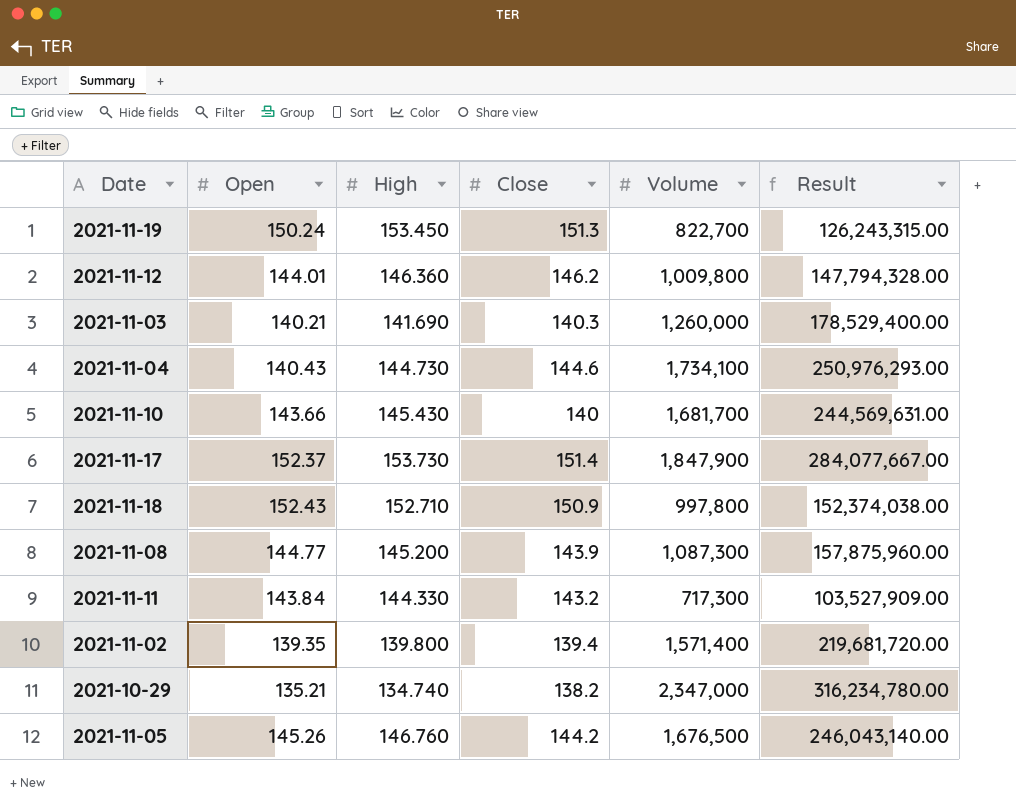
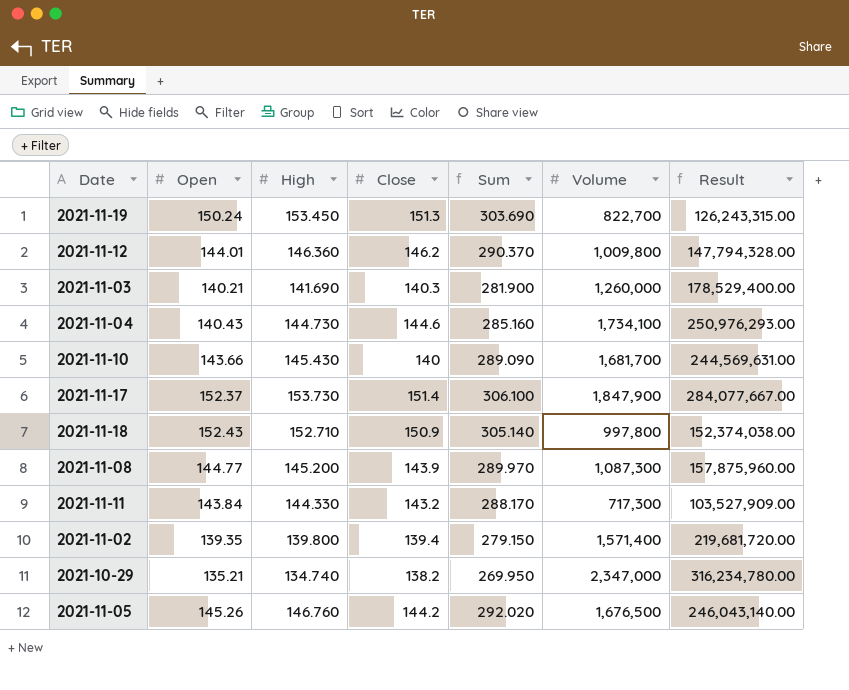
column Sum | formula: none -> [Open] + [High]

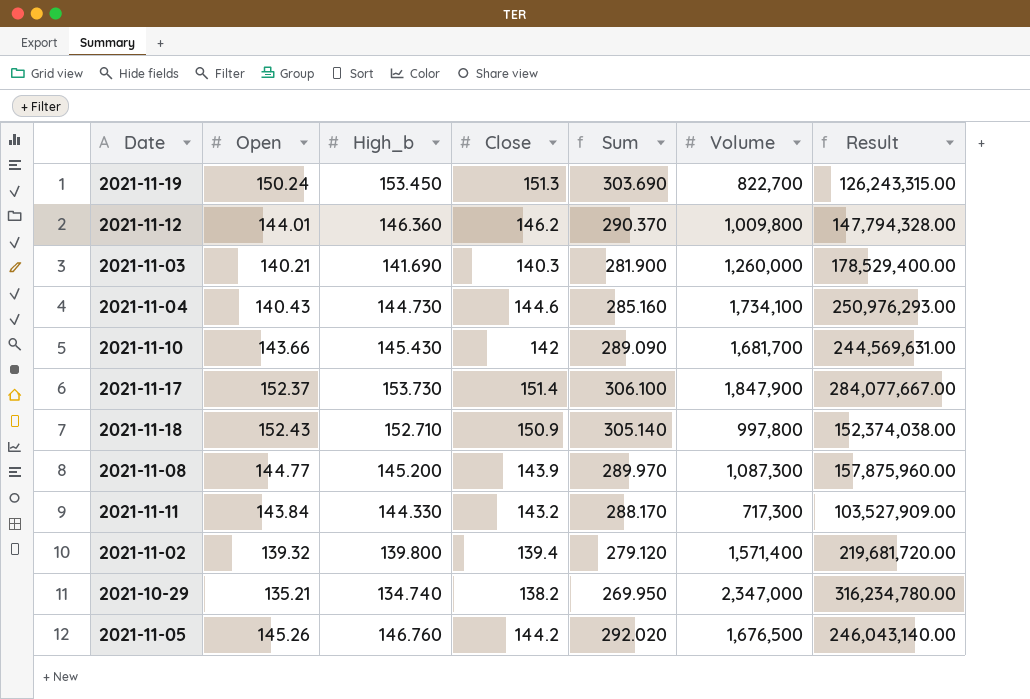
column name: High -> High_b
2021-11-10 | Close: 140 -> 142
2021-11-02 | Open: 139.35 -> 139.32
2021-11-02 | Sum: 279.150 -> 279.120

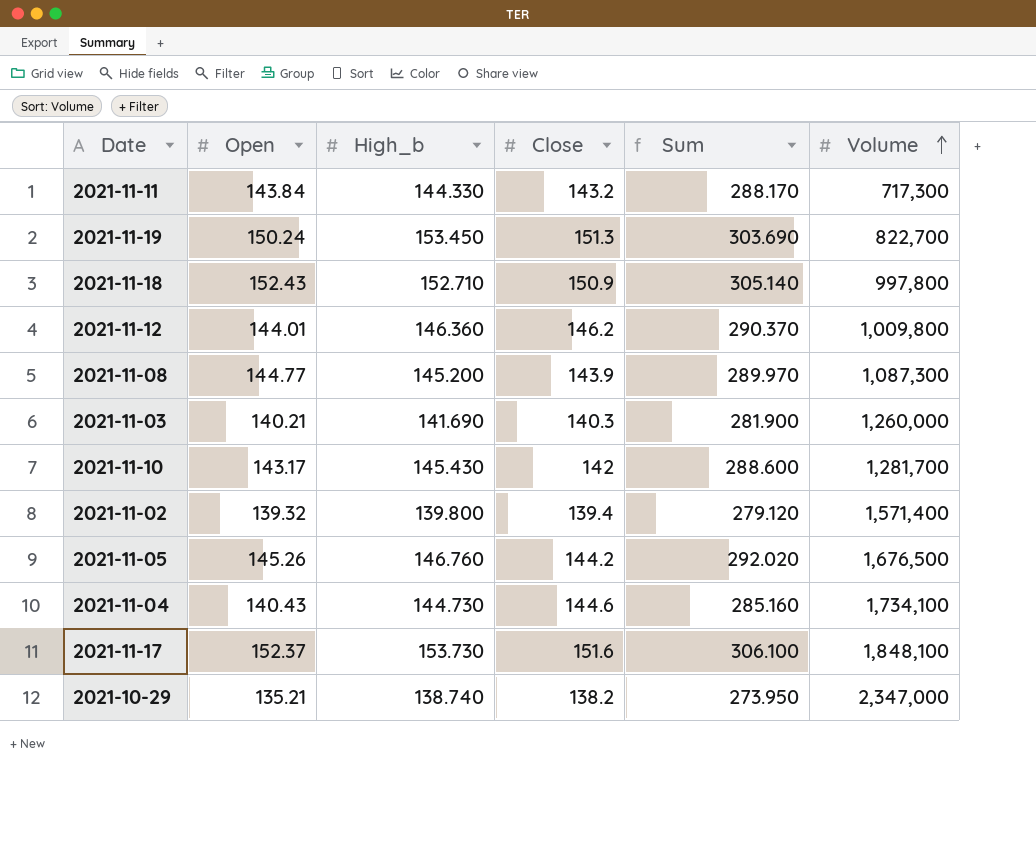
row order: none -> Volume ascending
column Result | formula: [High_b] * [Volume] -> none
2021-11-10 | Open: 143.66 -> 143.17
2021-11-10 | Sum: 289.090 -> 288.600
2021-11-10 | Volume: 1,681,700 -> 1,281,700
2021-11-17 | Close: 151.4 -> 151.6
2021-11-17 | Volume: 1,847,900 -> 1,848,100
2021-10-29 | High_b: 134.740 -> 138.740
2021-10-29 | Sum: 269.950 -> 273.950

